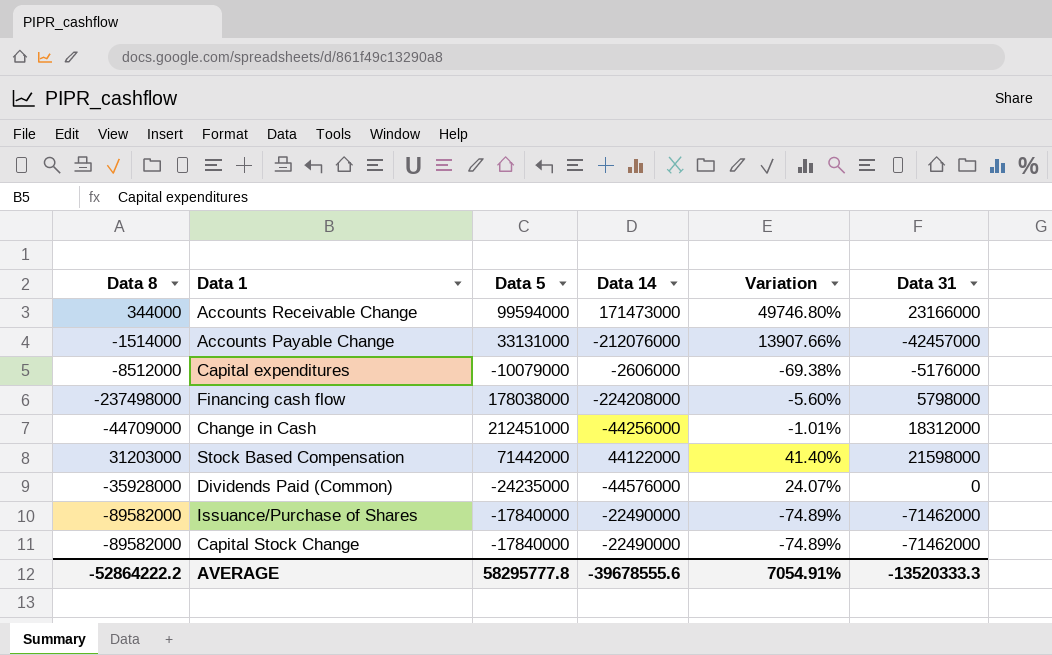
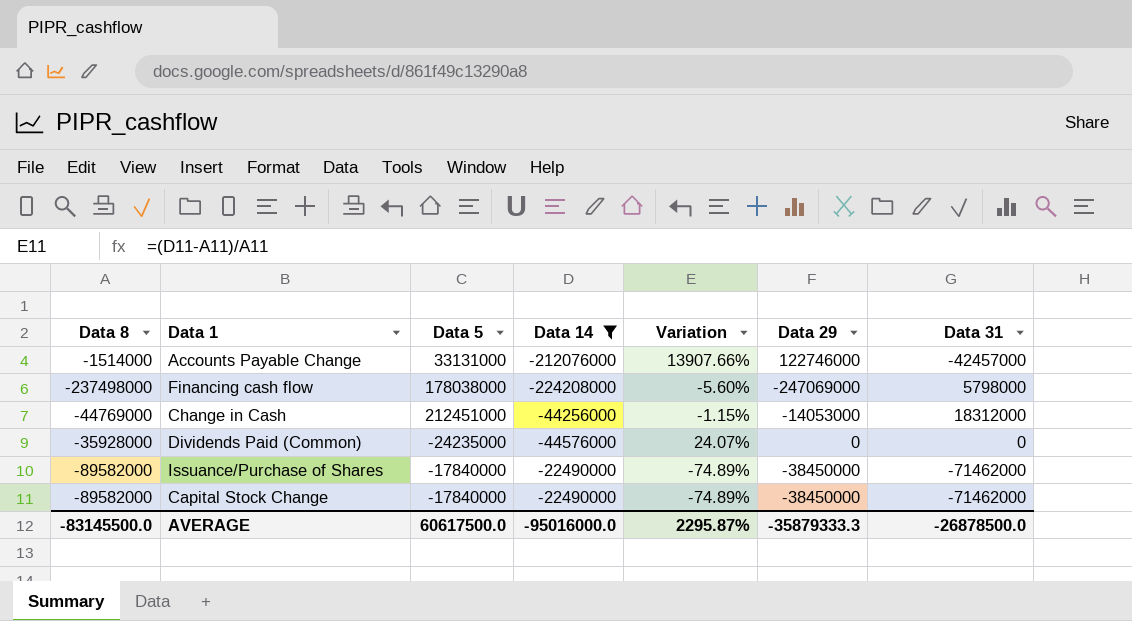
filter: none -> Data 14 <= -22490000
column Data 29 | position: none -> 6
Change in Cash | Data 8: -44709000 -> -44769000
Change in Cash | Variation: -1.01% -> -1.15%
AVERAGE | Data 8: -52864222.2 -> -83145500.0
AVERAGE | Data 5: 58295777.8 -> 60617500.0
AVERAGE | Data 14: -39678555.6 -> -95016000.0
AVERAGE | Variation: 7054.91% -> 2295.87%
AVERAGE | Data 31: -13520333.3 -> -26878500.0

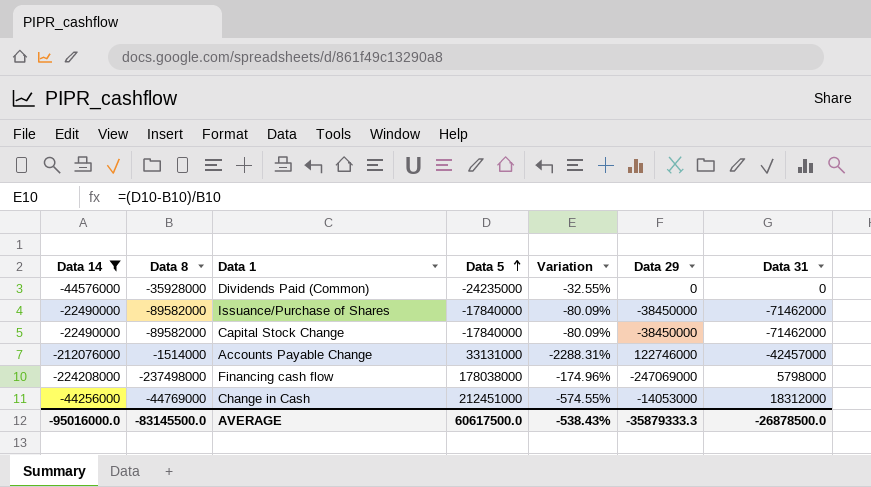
row order: none -> Data 5 ascending
column Data 14 | position: 4 -> 1
column Variation | formula: ([Data 14] - [Data 8]) / [Data 8] -> ([Data 5] - [Data 8]) / [Data 8]
AVERAGE | Variation: 2295.87% -> -538.43%

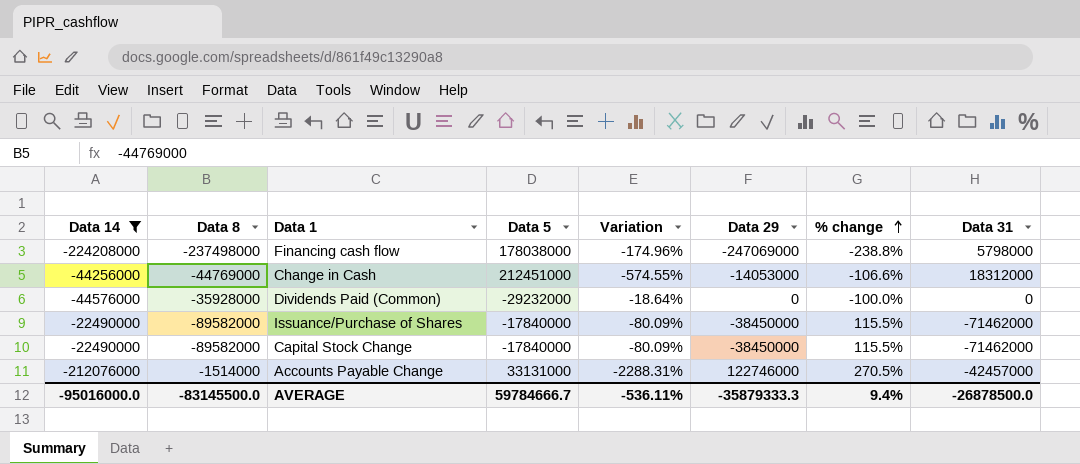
row order: Data 5 ascending -> % change ascending
column % change | formula: none -> ([Data 29] - [Data 5]) / [Data 5]
Dividends Paid (Common) | Data 5: -24235000 -> -29232000
Dividends Paid (Common) | Variation: -32.55% -> -18.64%
AVERAGE | Data 5: 60617500.0 -> 59784666.7
AVERAGE | Variation: -538.43% -> -536.11%

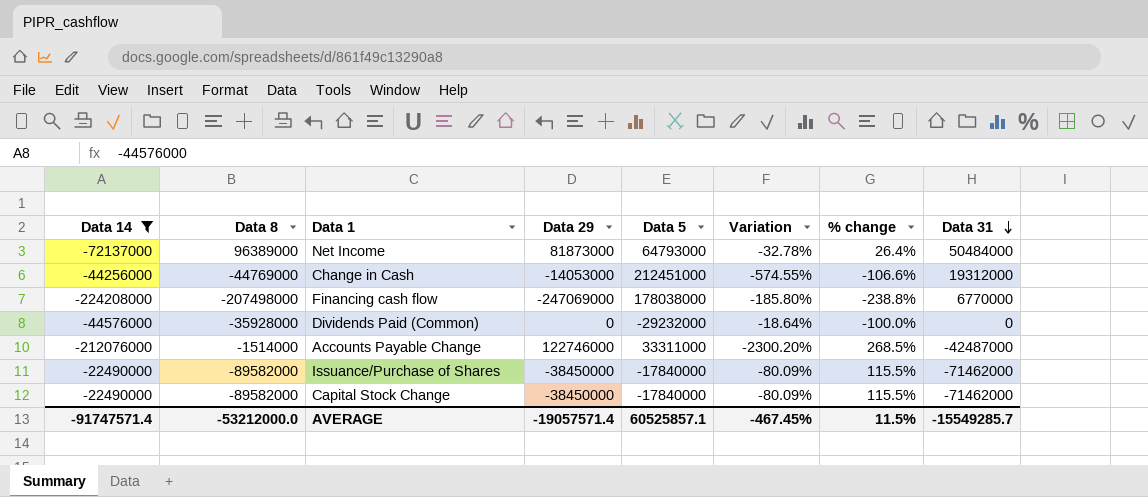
row order: % change ascending -> Data 31 descending
column Data 29 | position: 6 -> 4
row Net Income: none -> -72137000 | 96389000 | 81873000 | 64793000 | -32.78% | 26.4% | 50484000
Change in Cash | Data 31: 18312000 -> 19312000
Financing cash flow | Data 8: -237498000 -> -207498000
Financing cash flow | Variation: -174.96% -> -185.80%
Financing cash flow | Data 31: 5798000 -> 6770000
Accounts Payable Change | Data 5: 33131000 -> 33311000
Accounts Payable Change | Variation: -2288.31% -> -2300.20%
Accounts Payable Change | % change: 270.5% -> 268.5%
Accounts Payable Change | Data 31: -42457000 -> -42487000
AVERAGE | Data 14: -95016000.0 -> -91747571.4
AVERAGE | Data 8: -83145500.0 -> -53212000.0
AVERAGE | Data 29: -35879333.3 -> -19057571.4
AVERAGE | Data 5: 59784666.7 -> 60525857.1
AVERAGE | Variation: -536.11% -> -467.45%
AVERAGE | % change: 9.4% -> 11.5%
AVERAGE | Data 31: -26878500.0 -> -15549285.7

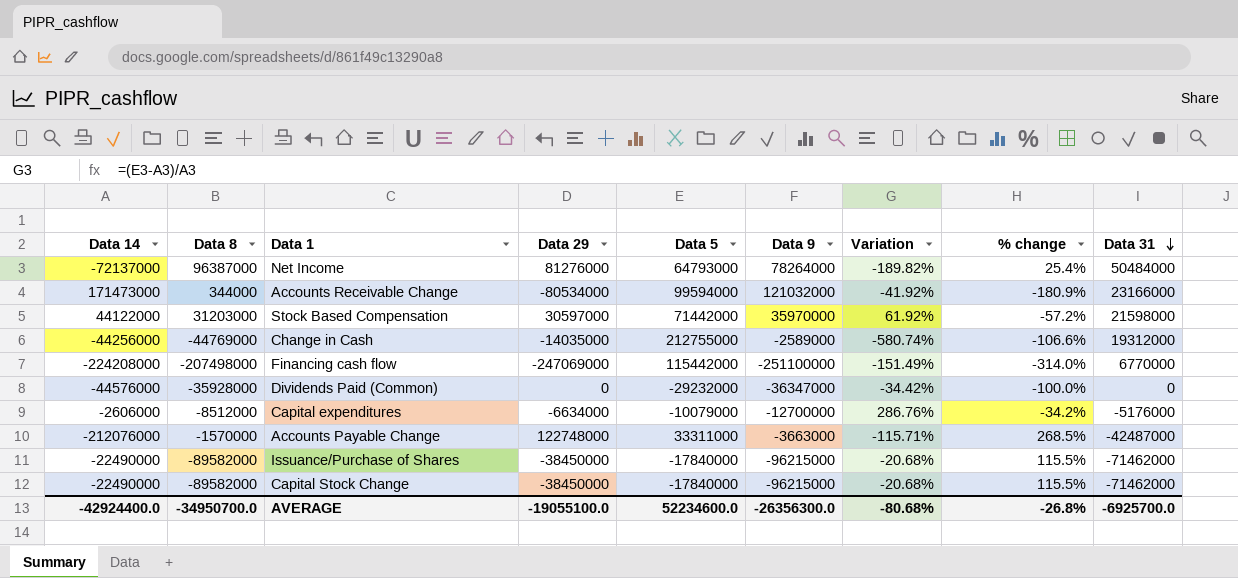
filter: Data 14 <= -22490000 -> none
column Data 9 | position: none -> 6
column Variation | formula: ([Data 5] - [Data 8]) / [Data 8] -> ([Data 5] - [Data 14]) / [Data 14]
Net Income | Data 8: 96389000 -> 96387000
Net Income | Data 29: 81873000 -> 81276000
Net Income | % change: 26.4% -> 25.4%
Change in Cash | Data 29: -14053000 -> -14035000
Change in Cash | Data 5: 212451000 -> 212755000
Financing cash flow | Data 5: 178038000 -> 115442000
Financing cash flow | % change: -238.8% -> -314.0%
Accounts Payable Change | Data 8: -1514000 -> -1570000
Accounts Payable Change | Data 29: 122746000 -> 122748000
AVERAGE | Data 14: -91747571.4 -> -42924400.0
AVERAGE | Data 8: -53212000.0 -> -34950700.0
AVERAGE | Data 29: -19057571.4 -> -19055100.0
AVERAGE | Data 5: 60525857.1 -> 52234600.0
AVERAGE | Variation: -467.45% -> -80.68%
AVERAGE | % change: 11.5% -> -26.8%
AVERAGE | Data 31: -15549285.7 -> -6925700.0

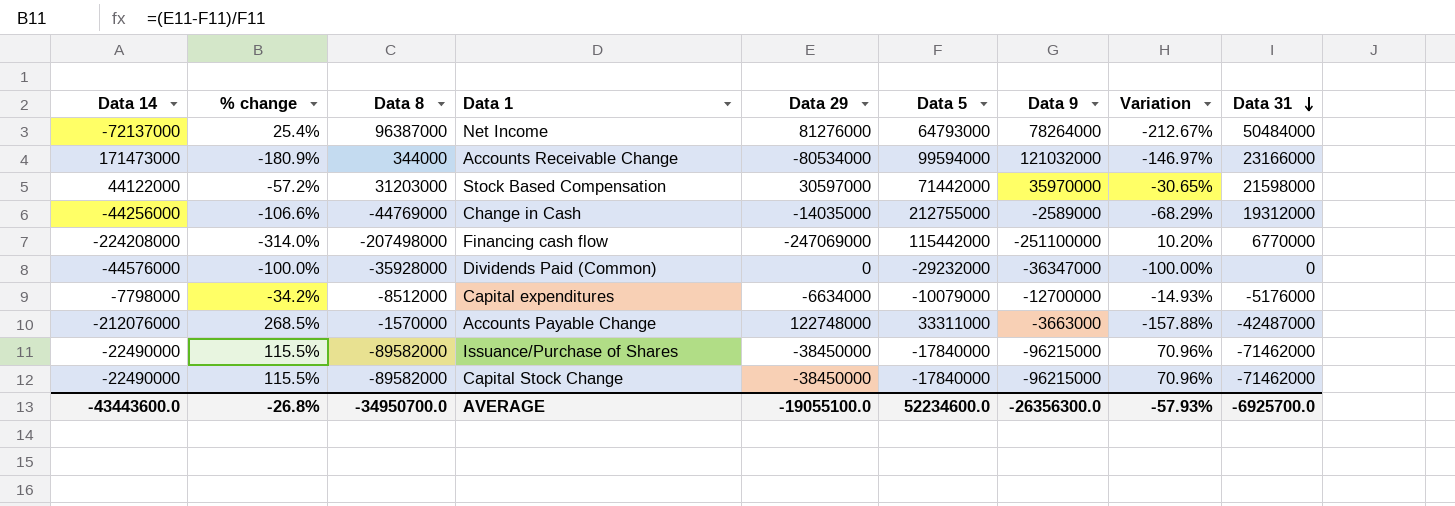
column % change | position: 8 -> 2
column Variation | formula: ([Data 5] - [Data 14]) / [Data 14] -> ([Data 29] - [Data 14]) / [Data 14]
Capital expenditures | Data 14: -2606000 -> -7798000
AVERAGE | Data 14: -42924400.0 -> -43443600.0
AVERAGE | Variation: -80.68% -> -57.93%

